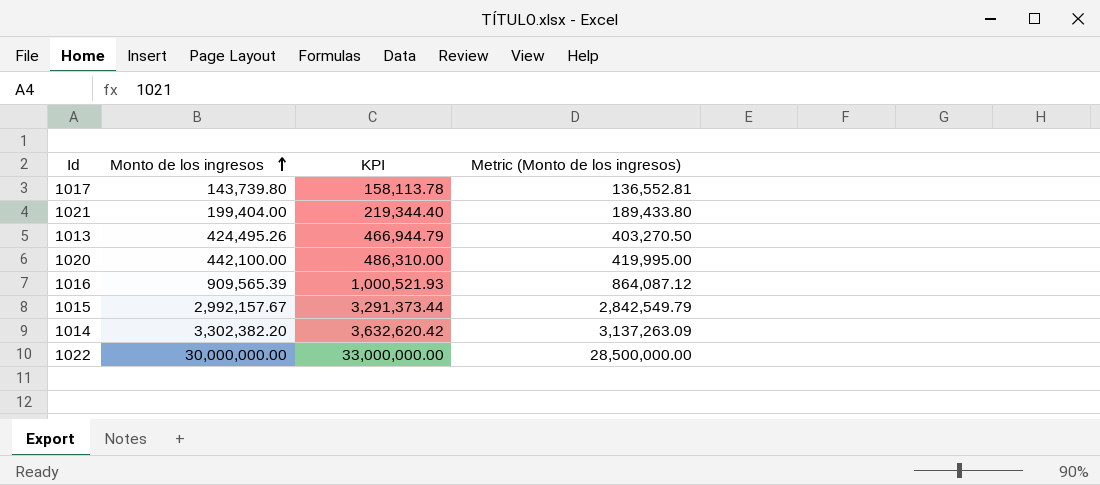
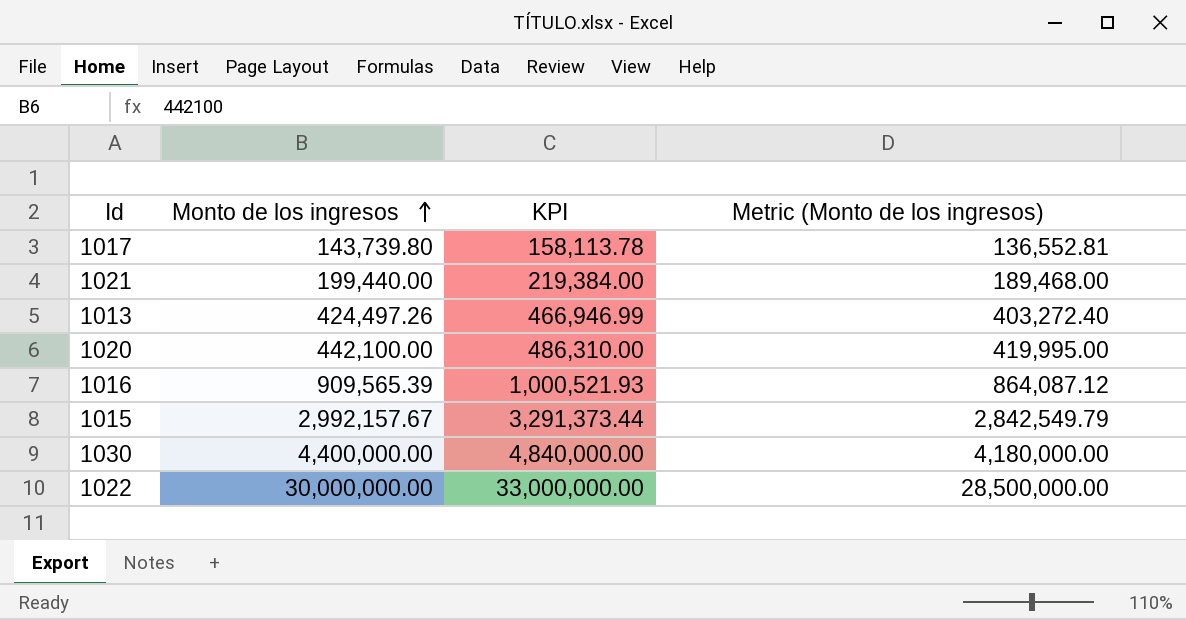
row 1014: 3,302,382.20 | 3,632,620.42 | 3,137,263.09 -> none
1021 | Monto de los ingresos: 199,404.00 -> 199,440.00
1021 | KPI: 219,344.40 -> 219,384.00
1021 | Metric (Monto de los ingresos): 189,433.80 -> 189,468.00
1013 | Monto de los ingresos: 424,495.26 -> 424,497.26
1013 | KPI: 466,944.79 -> 466,946.99
1013 | Metric (Monto de los ingresos): 403,270.50 -> 403,272.40
row 1030: none -> 4,400,000.00 | 4,840,000.00 | 4,180,000.00

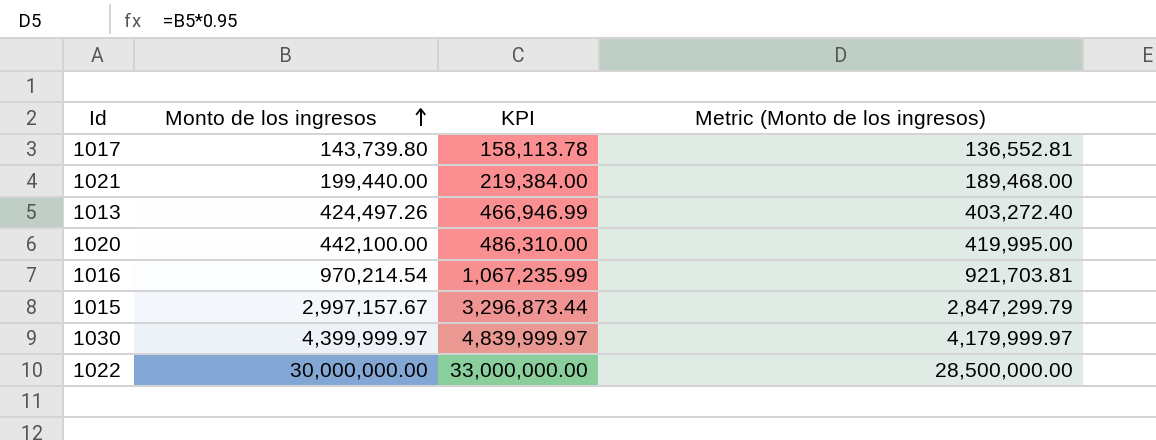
1016 | Monto de los ingresos: 909,565.39 -> 970,214.54
1016 | KPI: 1,000,521.93 -> 1,067,235.99
1016 | Metric (Monto de los ingresos): 864,087.12 -> 921,703.81
1015 | Monto de los ingresos: 2,992,157.67 -> 2,997,157.67
1015 | KPI: 3,291,373.44 -> 3,296,873.44
1015 | Metric (Monto de los ingresos): 2,842,549.79 -> 2,847,299.79
1030 | Monto de los ingresos: 4,400,000.00 -> 4,399,999.97
1030 | KPI: 4,840,000.00 -> 4,839,999.97
1030 | Metric (Monto de los ingresos): 4,180,000.00 -> 4,179,999.97

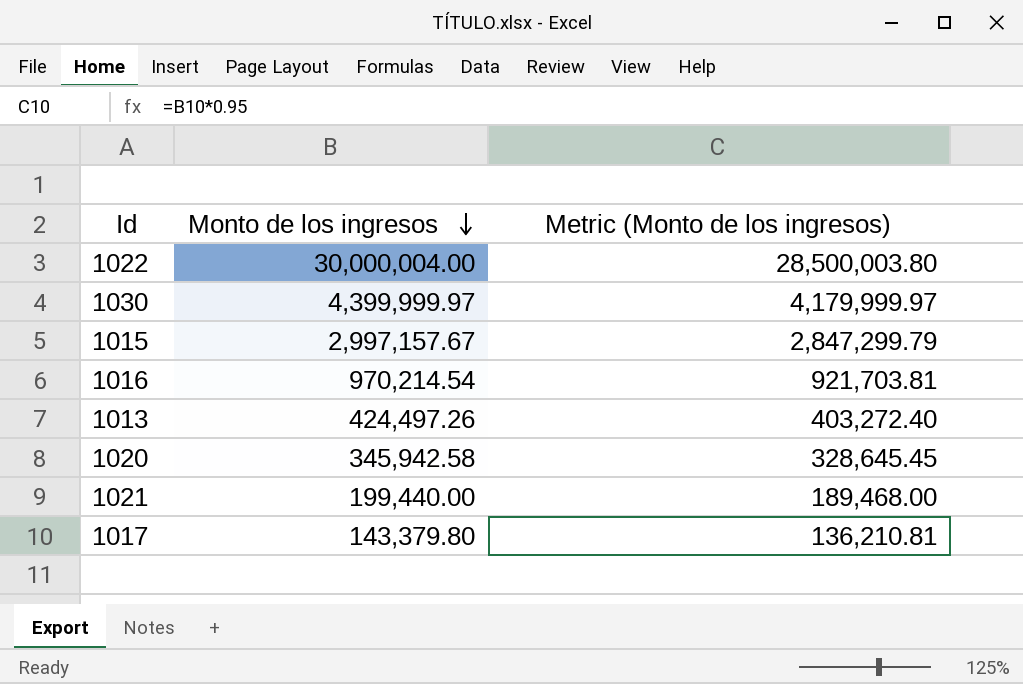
row order: Monto de los ingresos ascending -> Monto de los ingresos descending
column KPI | formula: [Monto de los ingresos] * 1.1 -> none
1022 | Monto de los ingresos: 30,000,000.00 -> 30,000,004.00
1022 | Metric (Monto de los ingresos): 28,500,000.00 -> 28,500,003.80
1020 | Monto de los ingresos: 442,100.00 -> 345,942.58
1020 | Metric (Monto de los ingresos): 419,995.00 -> 328,645.45
1017 | Monto de los ingresos: 143,739.80 -> 143,379.80
1017 | Metric (Monto de los ingresos): 136,552.81 -> 136,210.81

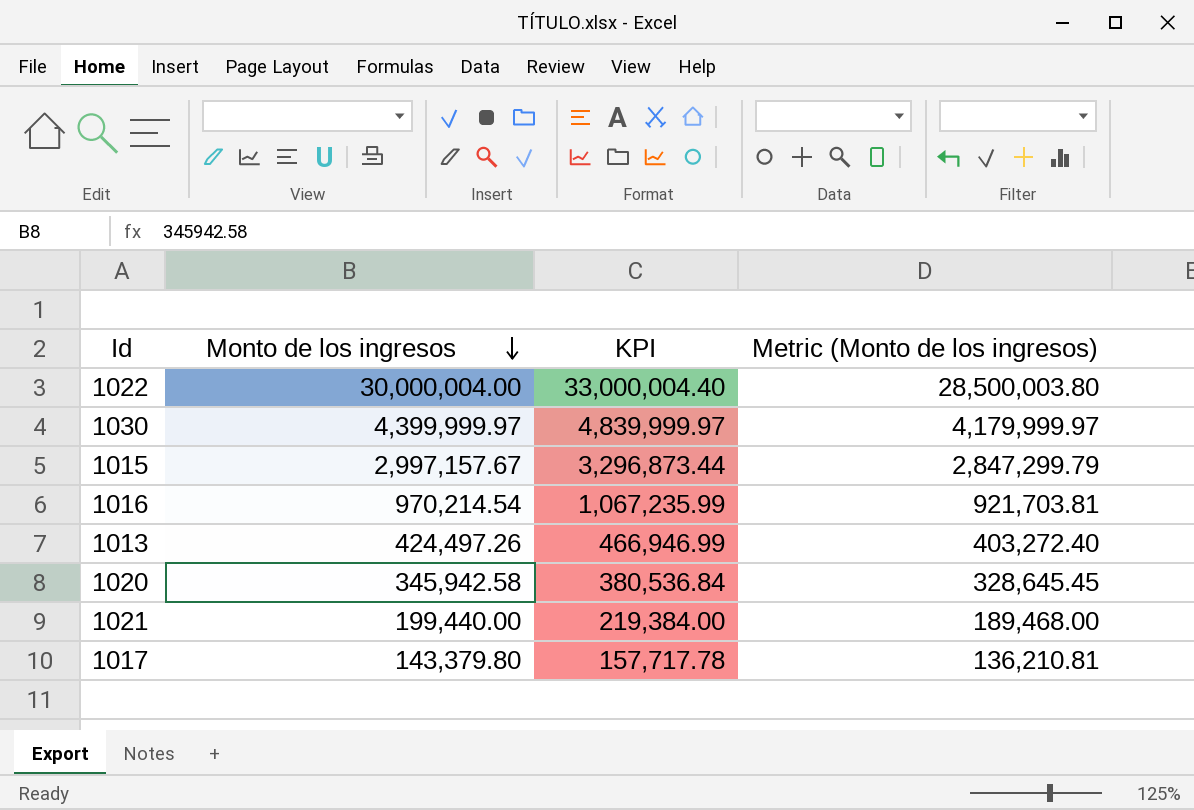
column KPI | formula: none -> [Monto de los ingresos] * 1.1

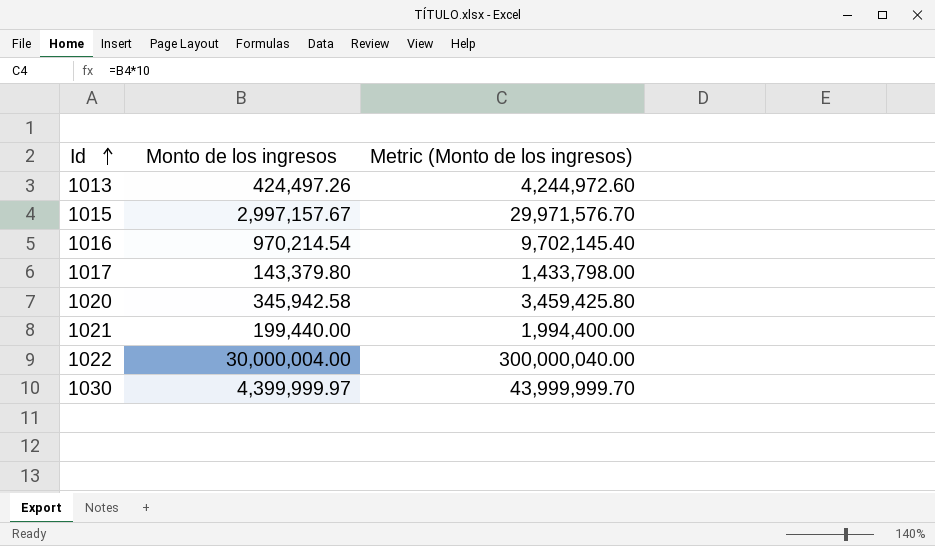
row order: Monto de los ingresos descending -> Id ascending
column KPI | formula: [Monto de los ingresos] * 1.1 -> none
column Metric (Monto de los ingresos) | formula: [Monto de los ingresos] * 0.95 -> [Monto de los ingresos] * 10

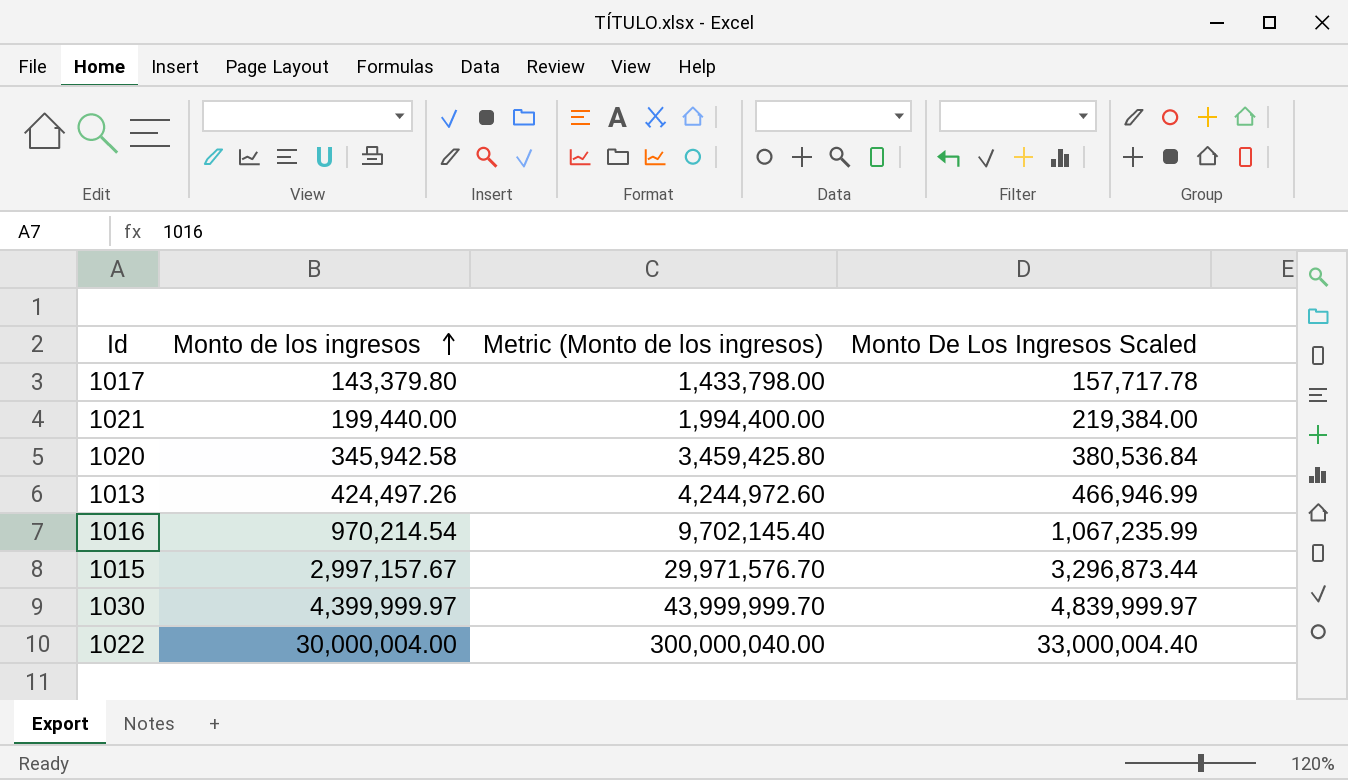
row order: Id ascending -> Monto de los ingresos ascending
column Monto De Los Ingresos Scaled | formula: none -> [Monto de los ingresos] * 1.1

